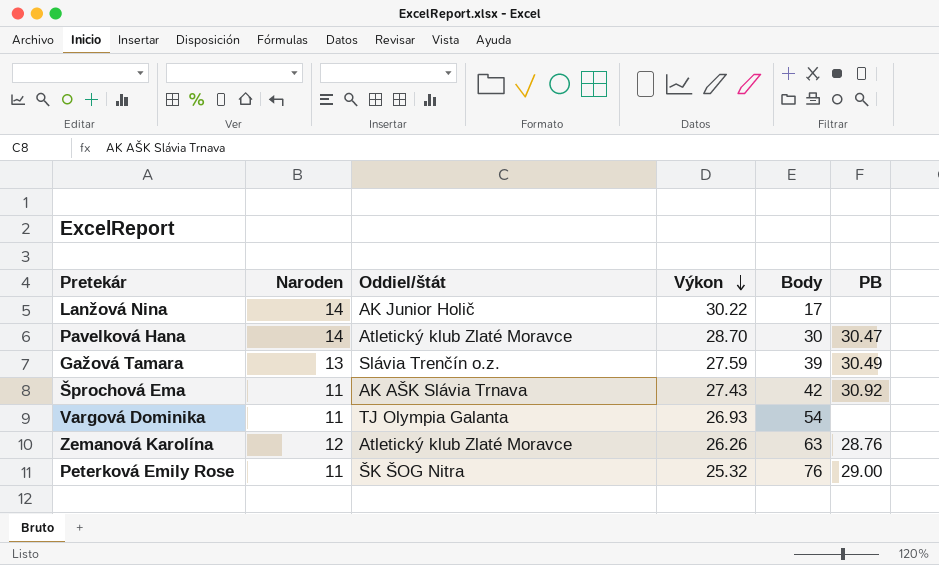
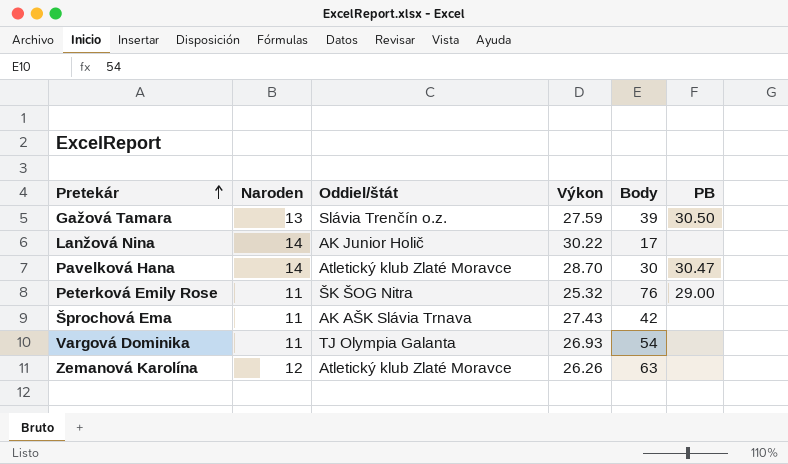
row order: Výkon descending -> Pretekár ascending
Gažová Tamara | PB: 30.49 -> 30.50
Šprochová Ema | PB: 30.92 -> none
Zemanová Karolína | PB: 28.76 -> none

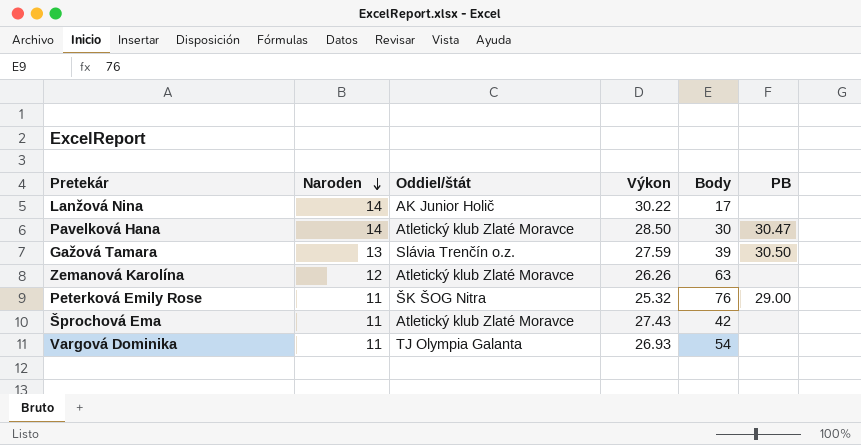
row order: Pretekár ascending -> Naroden descending
Pavelková Hana | Výkon: 28.70 -> 28.50
Šprochová Ema | Oddiel/štát: AK AŠK Slávia Trnava -> Atletický klub Zlaté Moravce

